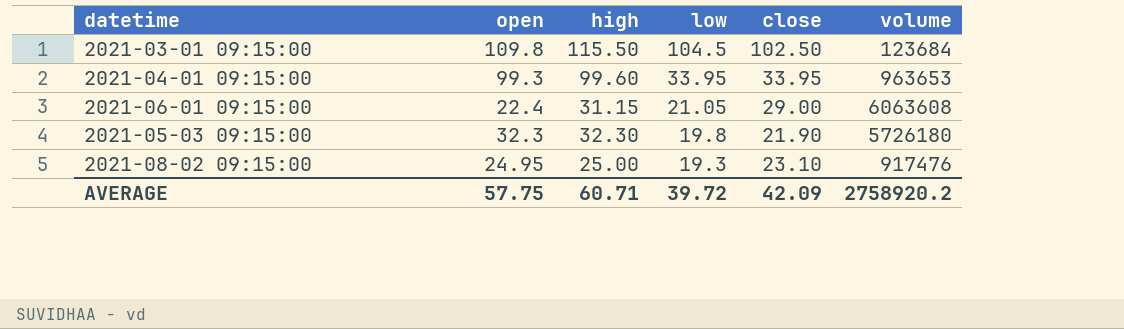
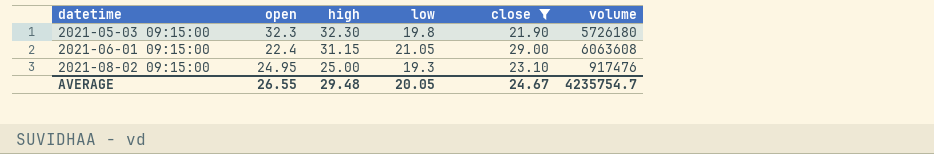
filter: none -> close <= 29.00
row order: low descending -> datetime ascending
AVERAGE | open: 57.75 -> 26.55
AVERAGE | high: 60.71 -> 29.48
AVERAGE | low: 39.72 -> 20.05
AVERAGE | close: 42.09 -> 24.67
AVERAGE | volume: 2758920.2 -> 4235754.7

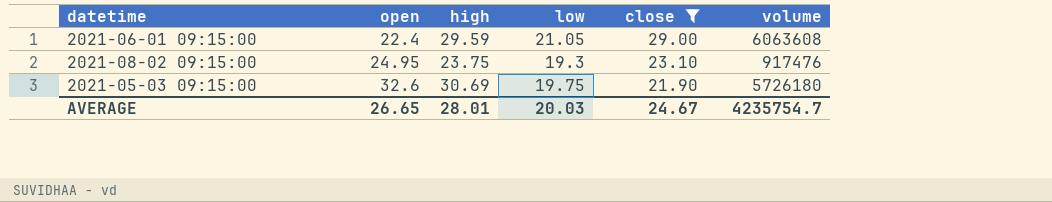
row order: datetime ascending -> open ascending
2021-06-01 09:15:00 | high: 31.15 -> 29.59
2021-08-02 09:15:00 | high: 25.00 -> 23.75
2021-05-03 09:15:00 | open: 32.3 -> 32.6
2021-05-03 09:15:00 | high: 32.30 -> 30.69
2021-05-03 09:15:00 | low: 19.8 -> 19.75
AVERAGE | open: 26.55 -> 26.65
AVERAGE | high: 29.48 -> 28.01
AVERAGE | low: 20.05 -> 20.03

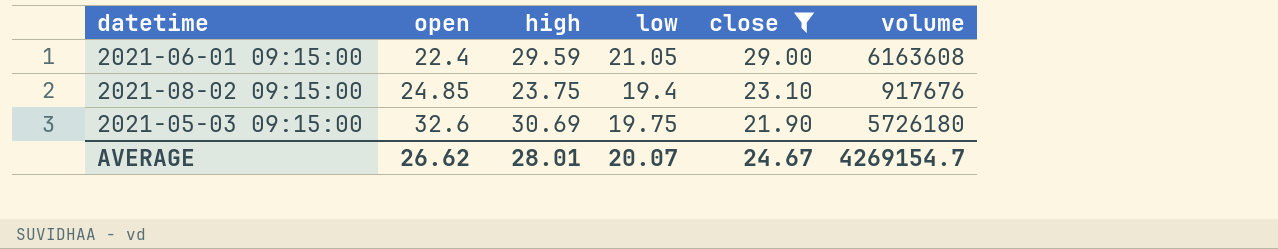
2021-06-01 09:15:00 | volume: 6063608 -> 6163608
2021-08-02 09:15:00 | open: 24.95 -> 24.85
2021-08-02 09:15:00 | low: 19.3 -> 19.4
2021-08-02 09:15:00 | volume: 917476 -> 917676
AVERAGE | open: 26.65 -> 26.62
AVERAGE | low: 20.03 -> 20.07
AVERAGE | volume: 4235754.7 -> 4269154.7

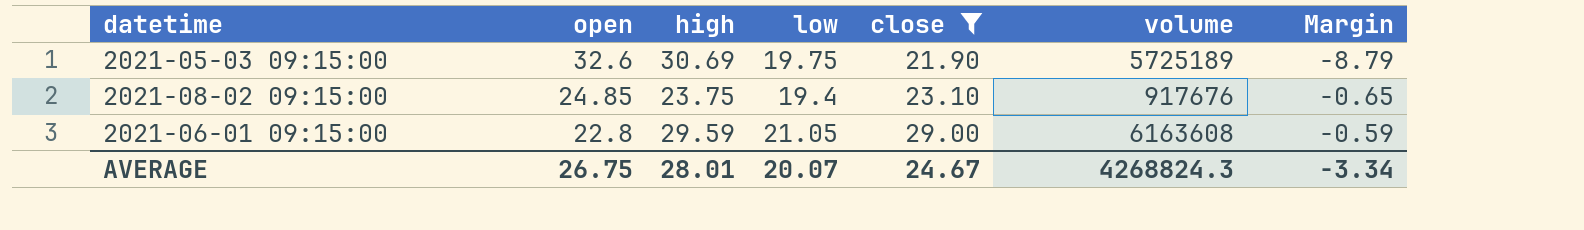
row order: open ascending -> open descending
column Margin | formula: none -> [close] - [high]
2021-05-03 09:15:00 | volume: 5726180 -> 5725189
2021-06-01 09:15:00 | open: 22.4 -> 22.8
AVERAGE | open: 26.62 -> 26.75
AVERAGE | volume: 4269154.7 -> 4268824.3

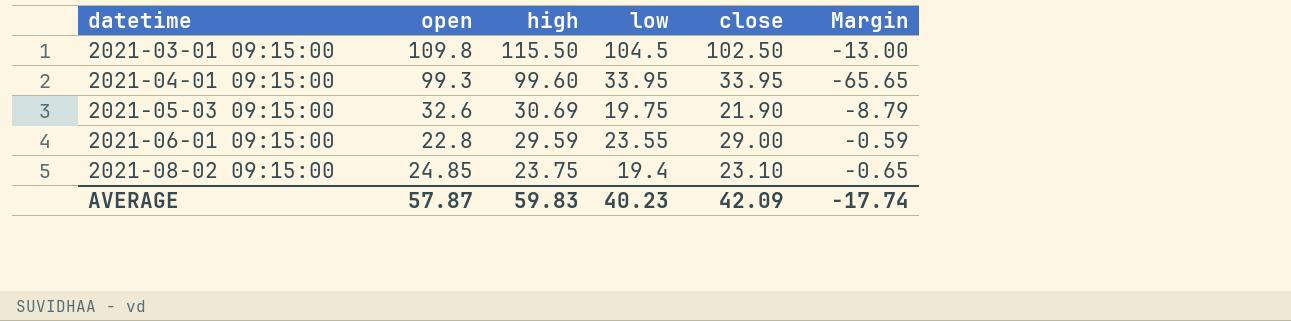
filter: close <= 29.00 -> none
row order: open descending -> datetime ascending
column volume | position: 6 -> none
2021-06-01 09:15:00 | low: 21.05 -> 23.55
AVERAGE | open: 26.75 -> 57.87
AVERAGE | high: 28.01 -> 59.83
AVERAGE | low: 20.07 -> 40.23
AVERAGE | close: 24.67 -> 42.09
AVERAGE | Margin: -3.34 -> -17.74

